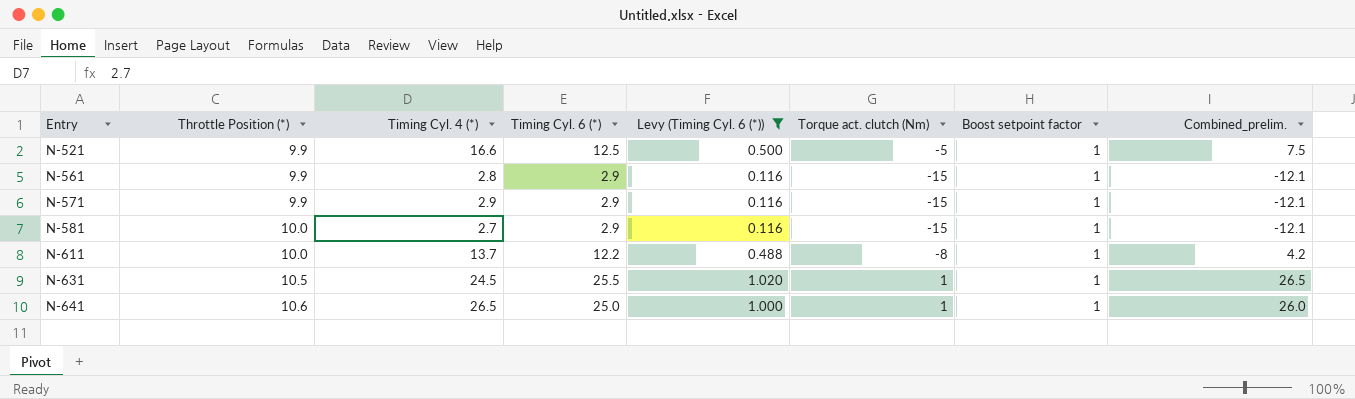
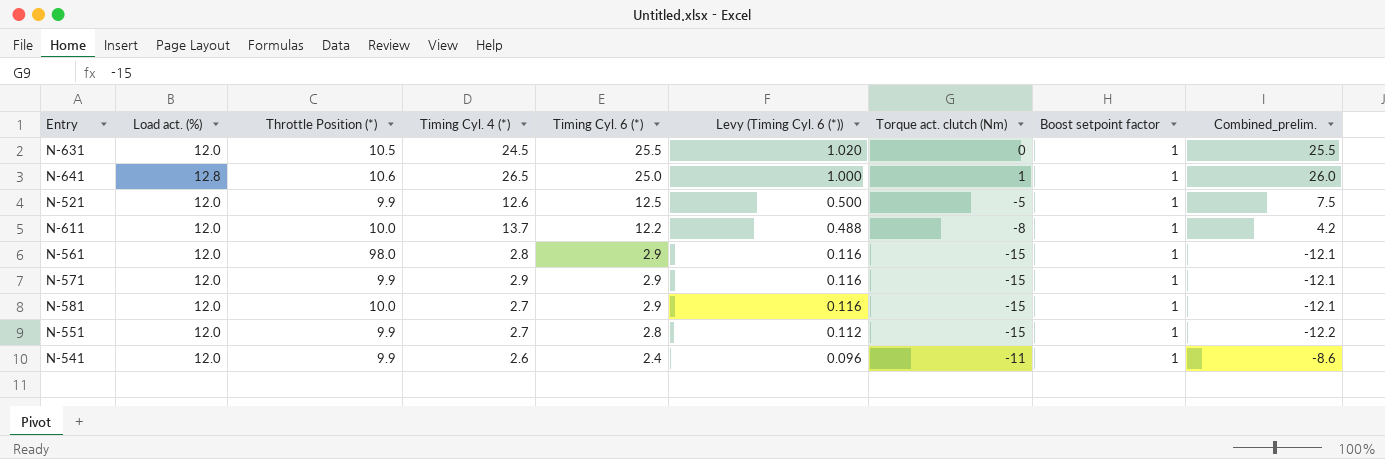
filter: Levy (Timing Cyl. 6 (*)) >= 0.116 -> none
row order: Entry ascending -> Timing Cyl. 6 (*) descending
column Load act. (%) | position: none -> 2
N-631 | Torque act. clutch (Nm): 1 -> 0
N-631 | Combined_prelim.: 26.5 -> 25.5
N-521 | Timing Cyl. 4 (*): 16.6 -> 12.6
N-561 | Throttle Position (*): 9.9 -> 98.0

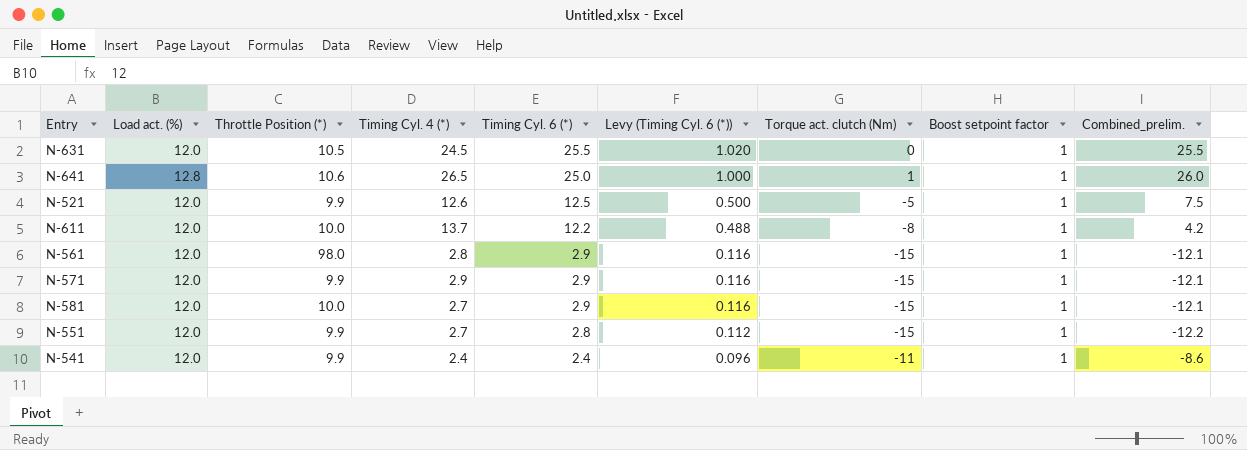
N-541 | Timing Cyl. 4 (*): 2.6 -> 2.4

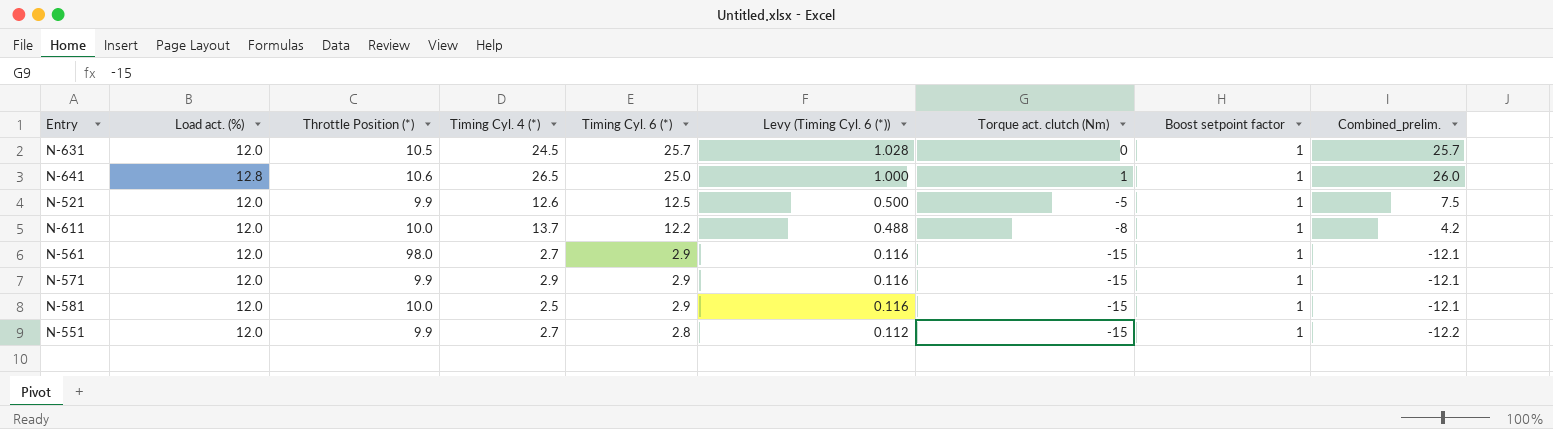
row N-541: 12.0 | 9.9 | 2.4 | 2.4 | 0.096 | -11 | 1 | -8.6 -> none
N-631 | Timing Cyl. 6 (*): 25.5 -> 25.7
N-631 | Levy (Timing Cyl. 6 (*)): 1.020 -> 1.028
N-631 | Combined_prelim.: 25.5 -> 25.7
N-561 | Timing Cyl. 4 (*): 2.8 -> 2.7
N-581 | Timing Cyl. 4 (*): 2.7 -> 2.5

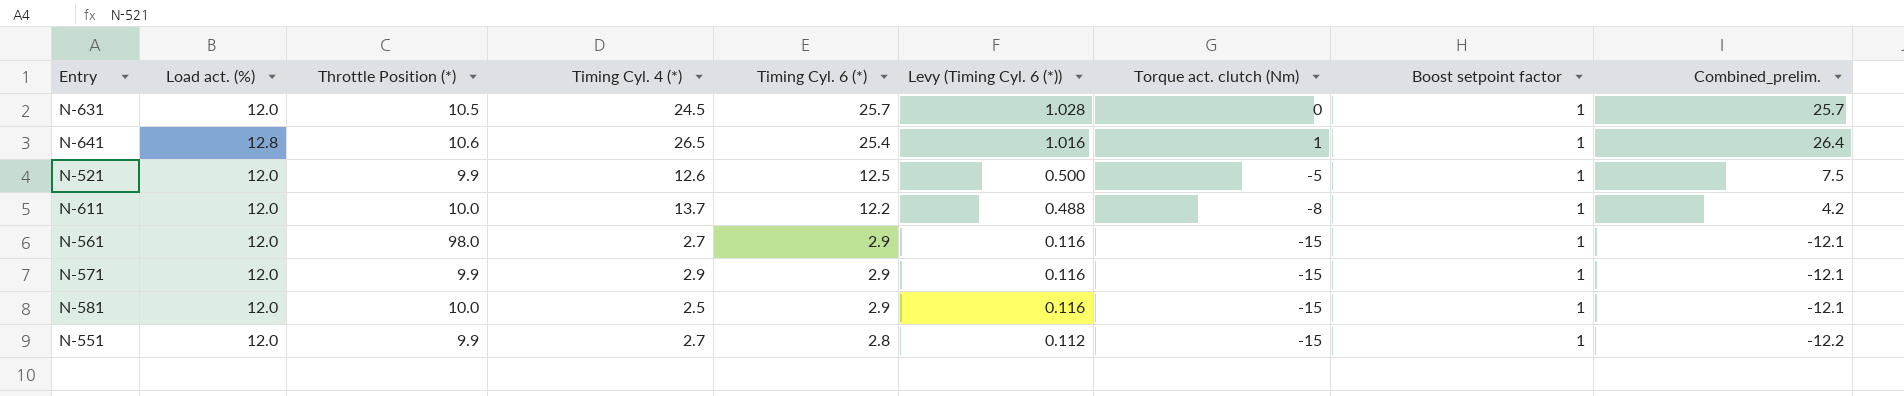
N-641 | Timing Cyl. 6 (*): 25.0 -> 25.4
N-641 | Levy (Timing Cyl. 6 (*)): 1.000 -> 1.016
N-641 | Combined_prelim.: 26.0 -> 26.4

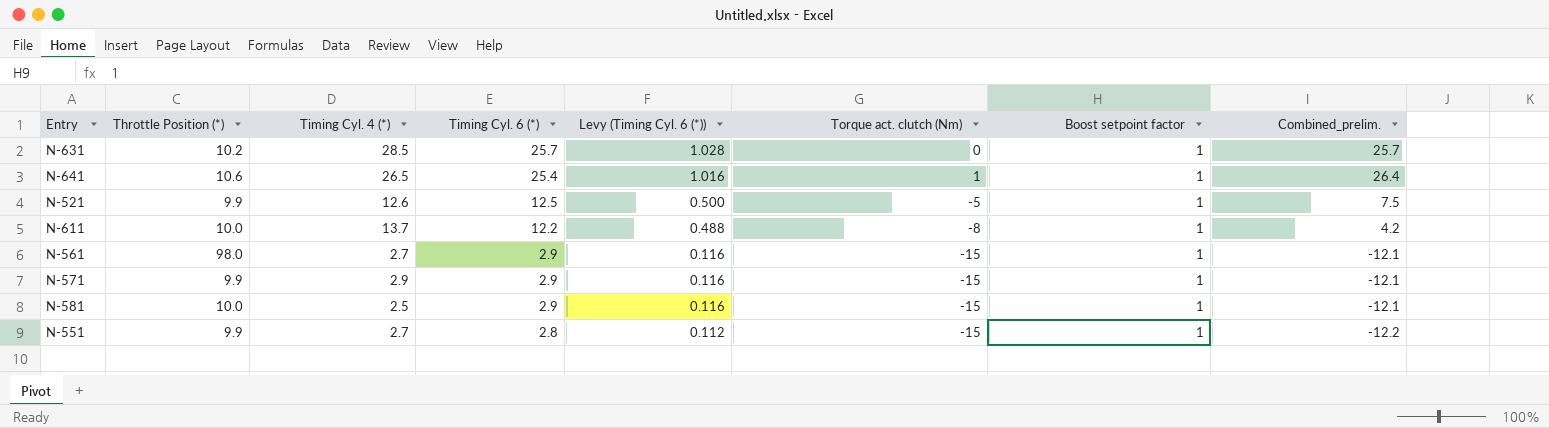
column Load act. (%) | position: 2 -> none
N-631 | Throttle Position (*): 10.5 -> 10.2
N-631 | Timing Cyl. 4 (*): 24.5 -> 28.5

